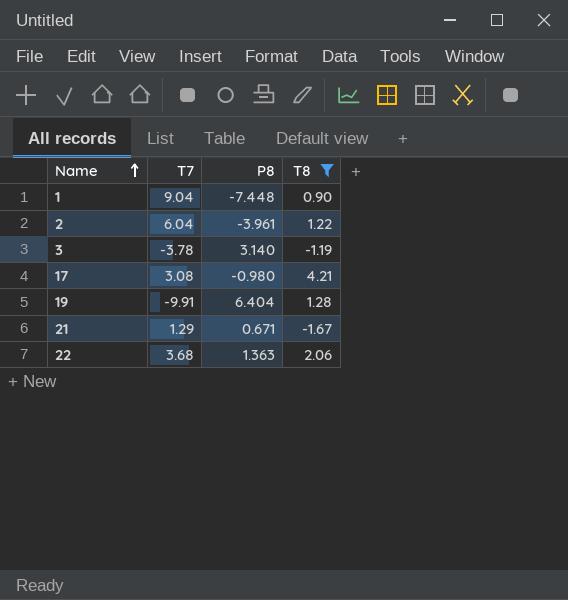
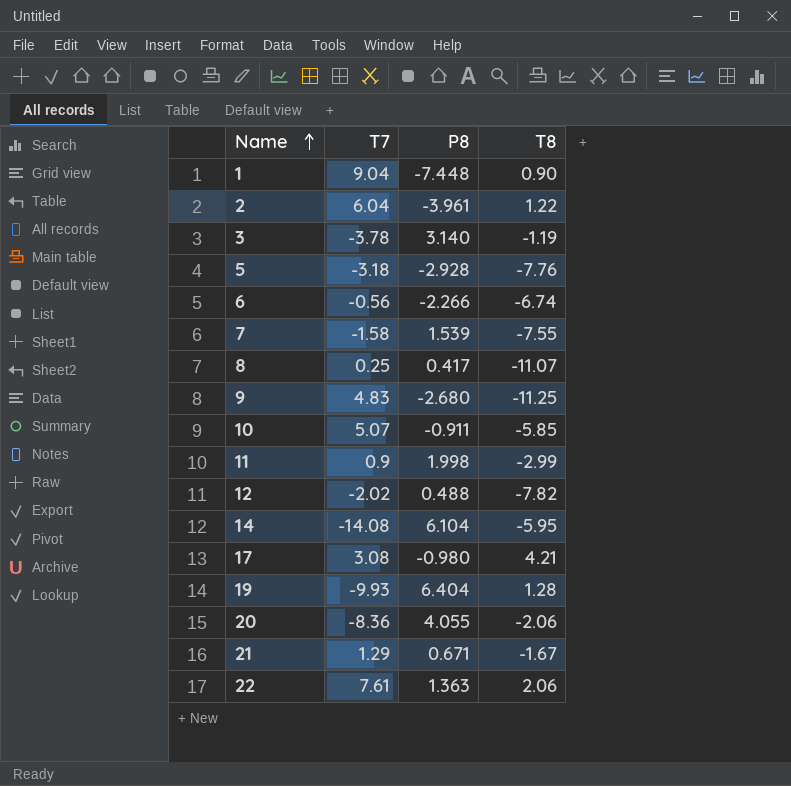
filter: T8 >= -1.67 -> none
19 | T7: -9.91 -> -9.93
22 | T7: 3.68 -> 7.61

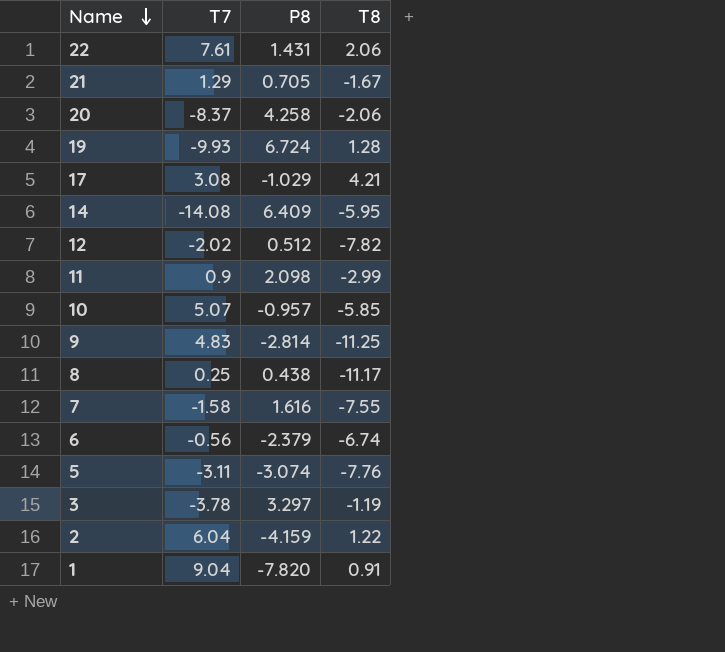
row order: Name ascending -> Name descending
22 | P8: 1.363 -> 1.431
21 | P8: 0.671 -> 0.705
20 | T7: -8.36 -> -8.37
20 | P8: 4.055 -> 4.258
19 | P8: 6.404 -> 6.724
17 | P8: -0.980 -> -1.029
14 | P8: 6.104 -> 6.409
12 | P8: 0.488 -> 0.512
11 | P8: 1.998 -> 2.098
10 | P8: -0.911 -> -0.957
9 | P8: -2.680 -> -2.814
8 | P8: 0.417 -> 0.438
8 | T8: -11.07 -> -11.17
7 | P8: 1.539 -> 1.616
6 | P8: -2.266 -> -2.379
5 | T7: -3.18 -> -3.11
5 | P8: -2.928 -> -3.074
3 | P8: 3.140 -> 3.297
2 | P8: -3.961 -> -4.159
1 | P8: -7.448 -> -7.820
1 | T8: 0.90 -> 0.91

